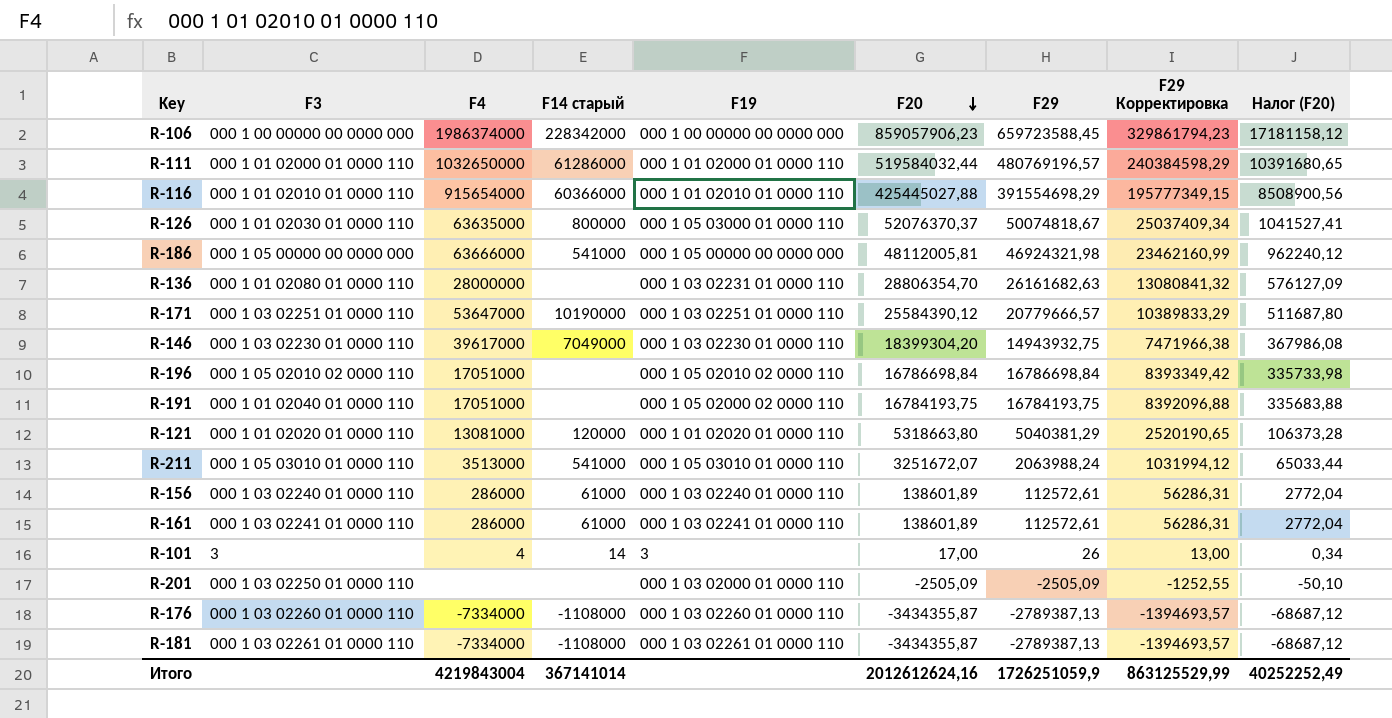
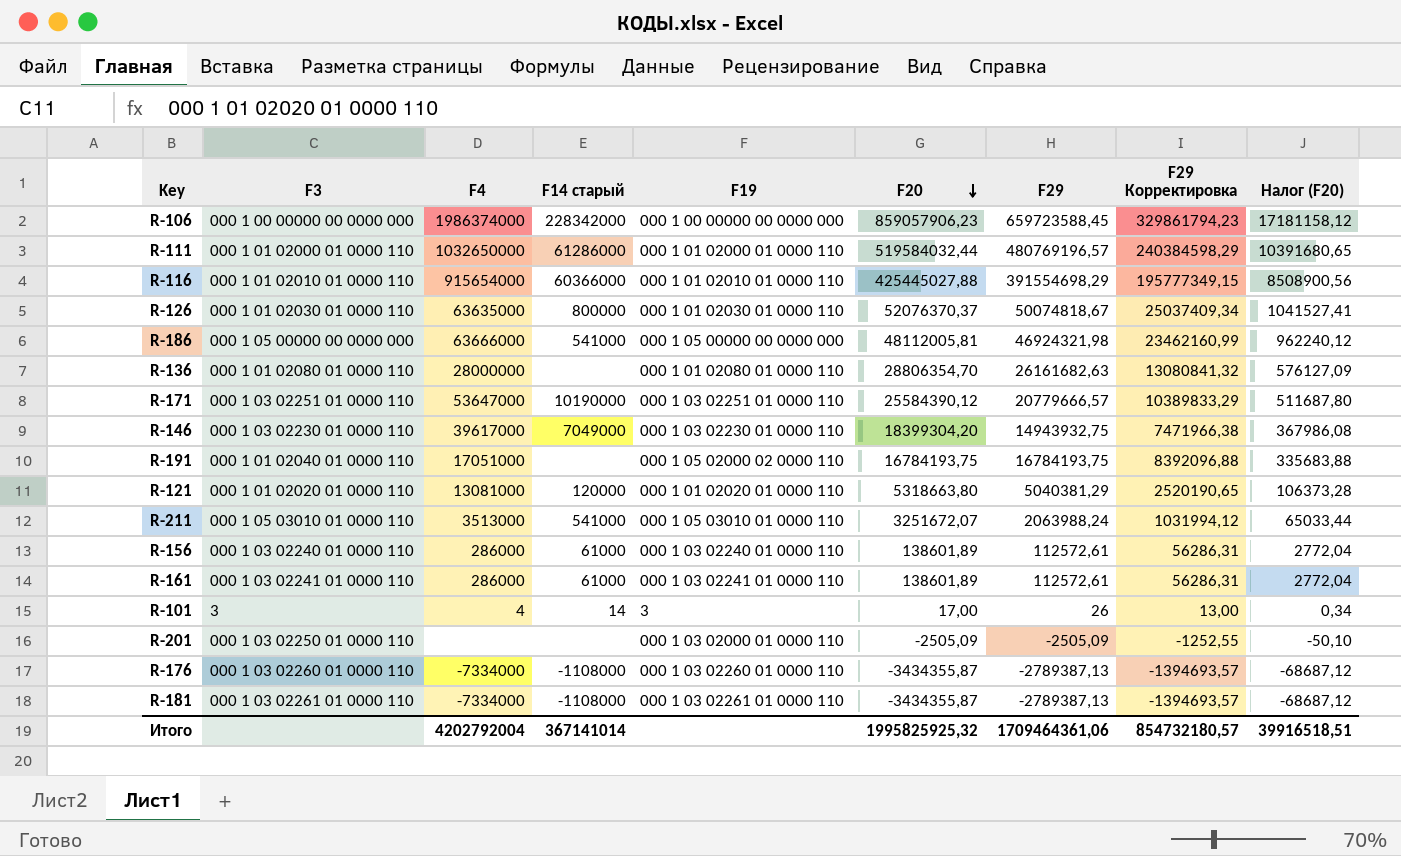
row R-196: 000 1 05 02010 02 0000 110 | 17051000 | none | 000 1 05 02010 02 0000 110 | 16786698,84 | 16786698,84 | 8393349,42 | 335733,98 -> none
R-126 | F19: 000 1 05 03000 01 0000 110 -> 000 1 01 02030 01 0000 110
R-136 | F19: 000 1 03 02231 01 0000 110 -> 000 1 01 02080 01 0000 110
Итого | F4: 4219843004 -> 4202792004
Итого | F20: 2012612624,16 -> 1995825925,32
Итого | F29: 1726251059,9 -> 1709464361,06
Итого | F29 Корректировка: 863125529,99 -> 854732180,57
Итого | Налог (F20): 40252252,49 -> 39916518,51

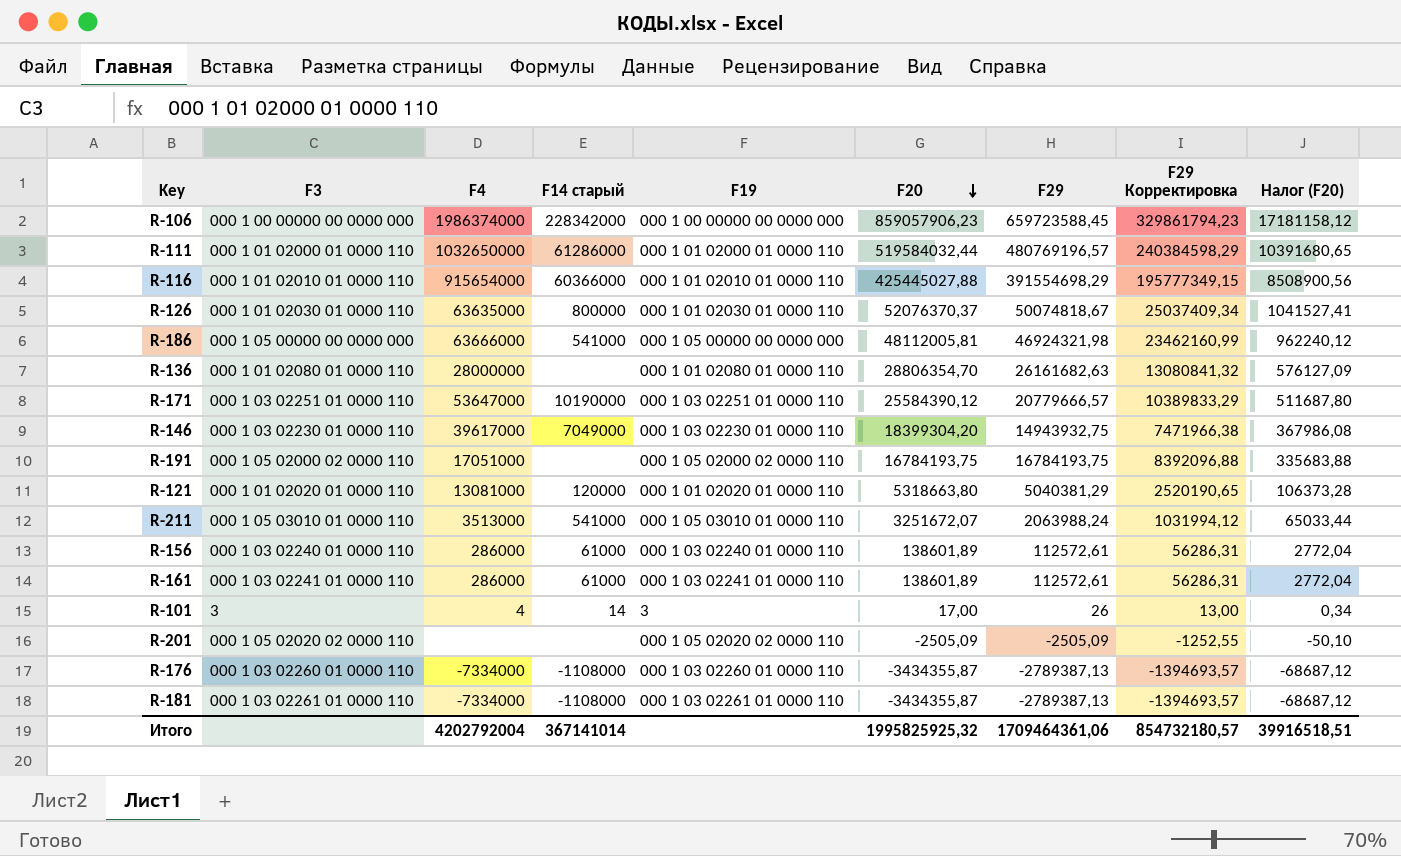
R-191 | F3: 000 1 01 02040 01 0000 110 -> 000 1 05 02000 02 0000 110
R-201 | F3: 000 1 03 02250 01 0000 110 -> 000 1 05 02020 02 0000 110
R-201 | F19: 000 1 03 02000 01 0000 110 -> 000 1 05 02020 02 0000 110

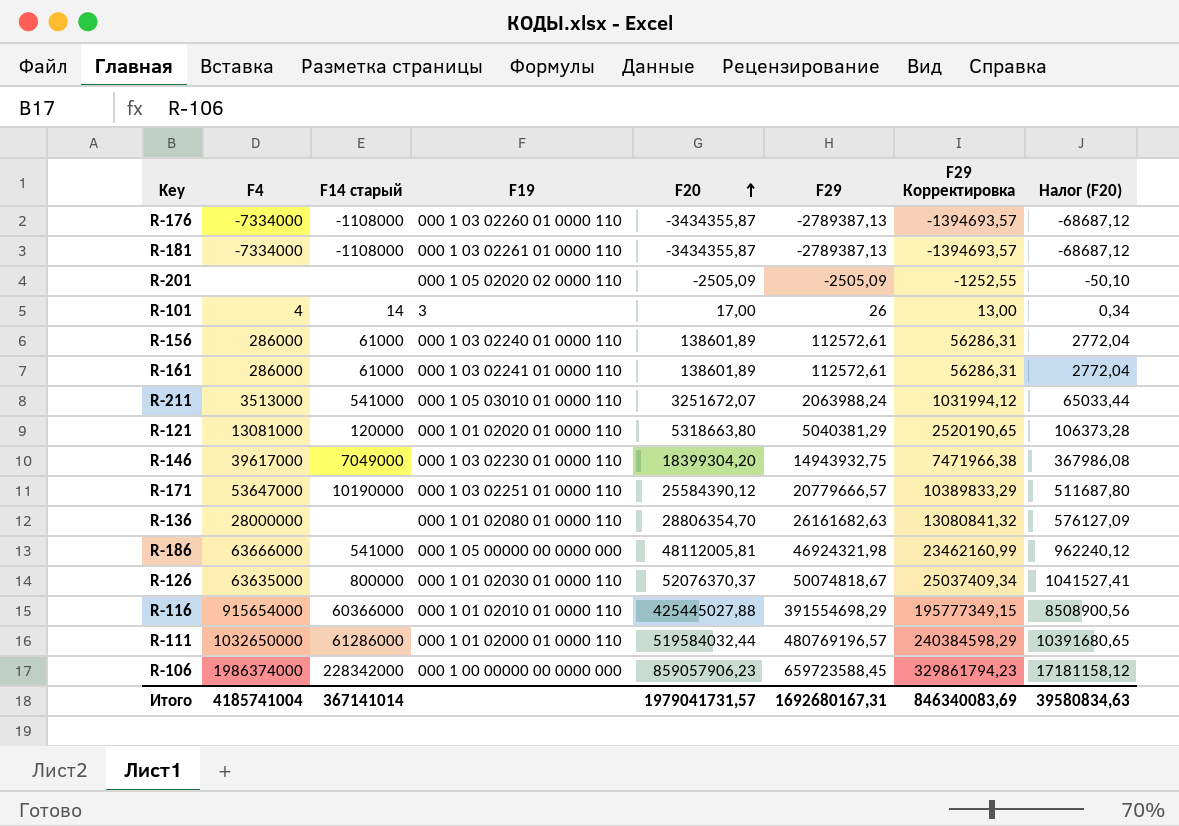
row order: F20 descending -> F20 ascending
column F3 | position: 2 -> none
row R-191: 000 1 05 02000 02 0000 110 | 17051000 | none | 000 1 05 02000 02 0000 110 | 16784193,75 | 16784193,75 | 8392096,88 | 335683,88 -> none
Итого | F4: 4202792004 -> 4185741004
Итого | F20: 1995825925,32 -> 1979041731,57
Итого | F29: 1709464361,06 -> 1692680167,31
Итого | F29 Корректировка: 854732180,57 -> 846340083,69
Итого | Налог (F20): 39916518,51 -> 39580834,63

